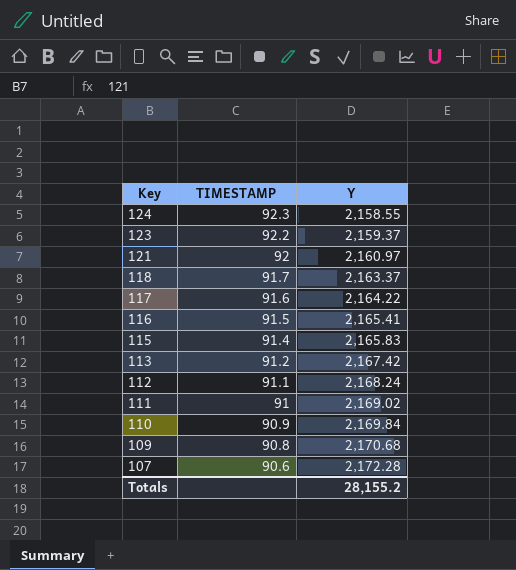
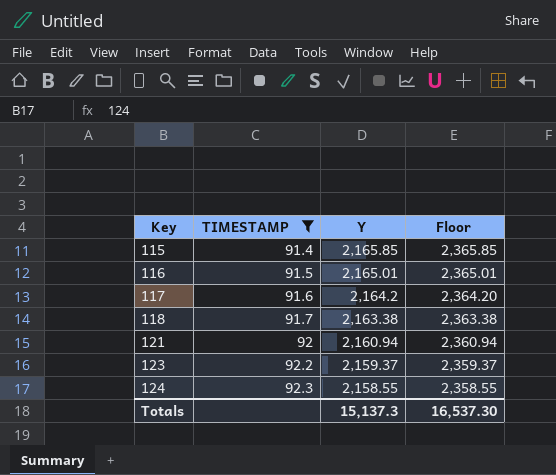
filter: none -> TIMESTAMP >= 91.4
row order: Key descending -> Key ascending
column Floor | formula: none -> [Y] + 200
115 | Y: 2,165.83 -> 2,165.85
116 | Y: 2,165.41 -> 2,165.01
117 | Y: 2,164.22 -> 2,164.2
118 | Y: 2,163.37 -> 2,163.38
121 | Y: 2,160.97 -> 2,160.94
Totals | Y: 28,155.2 -> 15,137.3

